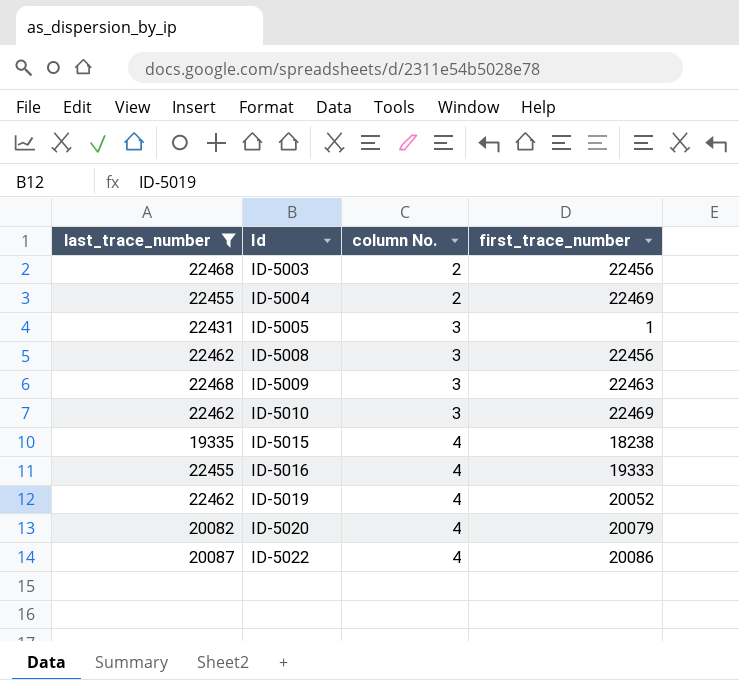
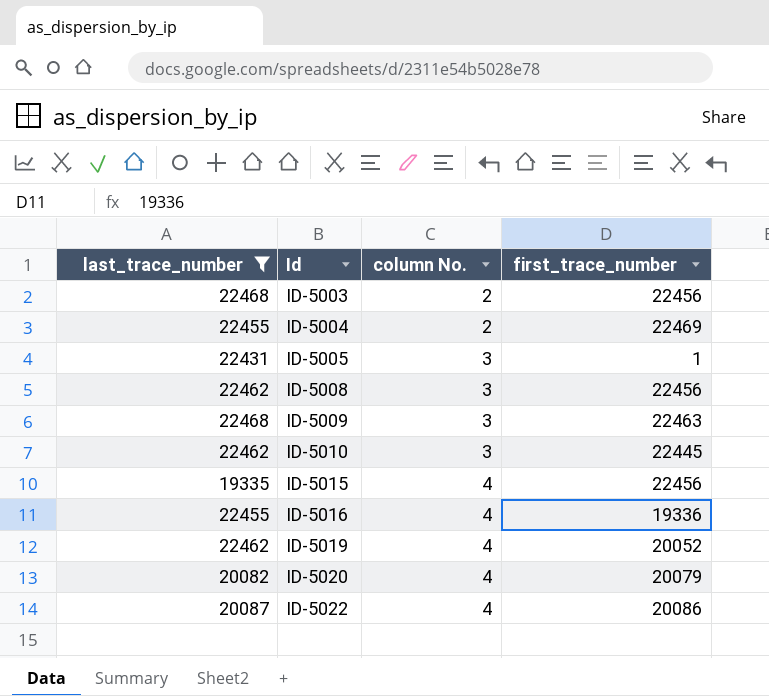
ID-5010 | first_trace_number: 22469 -> 22445
ID-5015 | first_trace_number: 18238 -> 22456
ID-5016 | first_trace_number: 19333 -> 19336

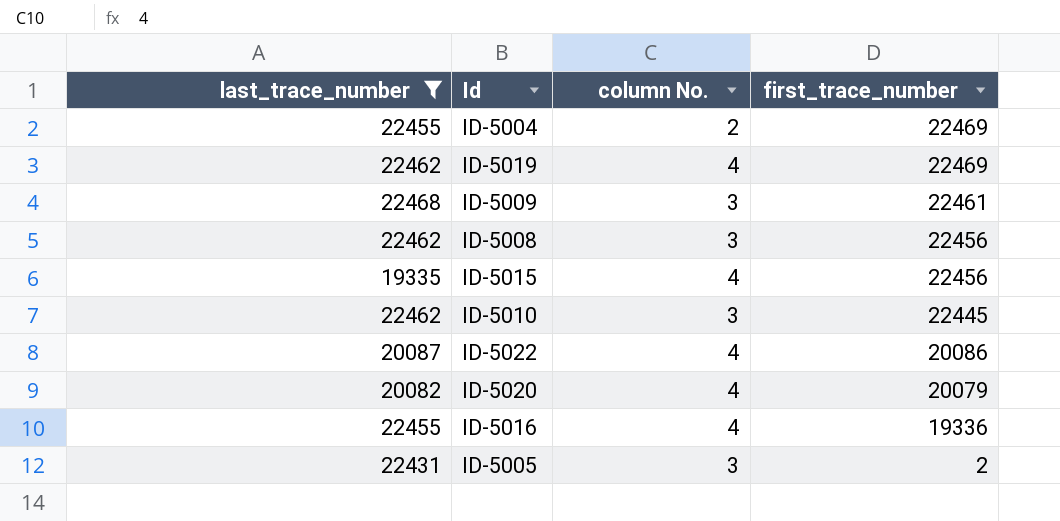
row order: Id ascending -> first_trace_number descending
row ID-5003: 22468 | 2 | 22456 -> none
ID-5019 | first_trace_number: 20052 -> 22469
ID-5009 | first_trace_number: 22463 -> 22461
ID-5005 | first_trace_number: 1 -> 2

